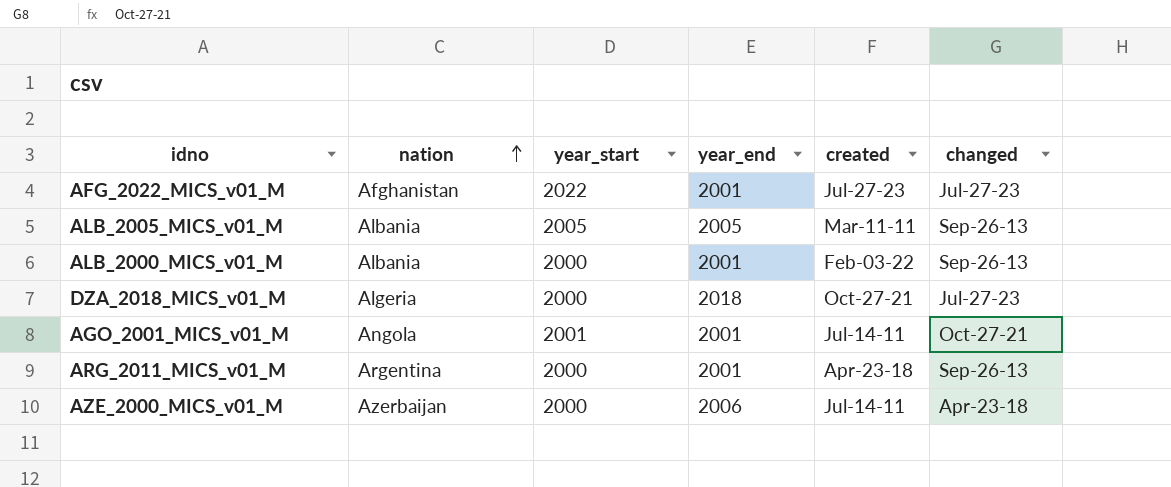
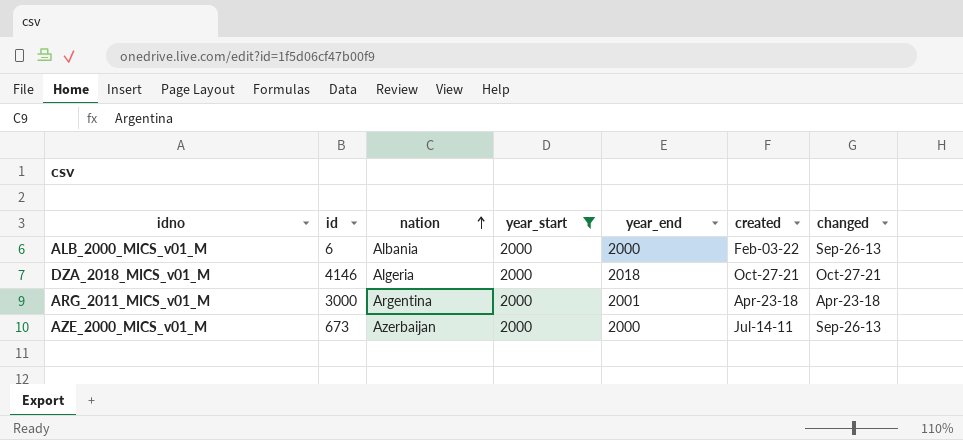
filter: none -> year_start = 2000
column id | position: none -> 2
ALB_2000_MICS_v01_M | year_end: 2001 -> 2000
DZA_2018_MICS_v01_M | changed: Jul-27-23 -> Oct-27-21
ARG_2011_MICS_v01_M | changed: Sep-26-13 -> Apr-23-18
AZE_2000_MICS_v01_M | year_end: 2006 -> 2000
AZE_2000_MICS_v01_M | changed: Apr-23-18 -> Sep-26-13

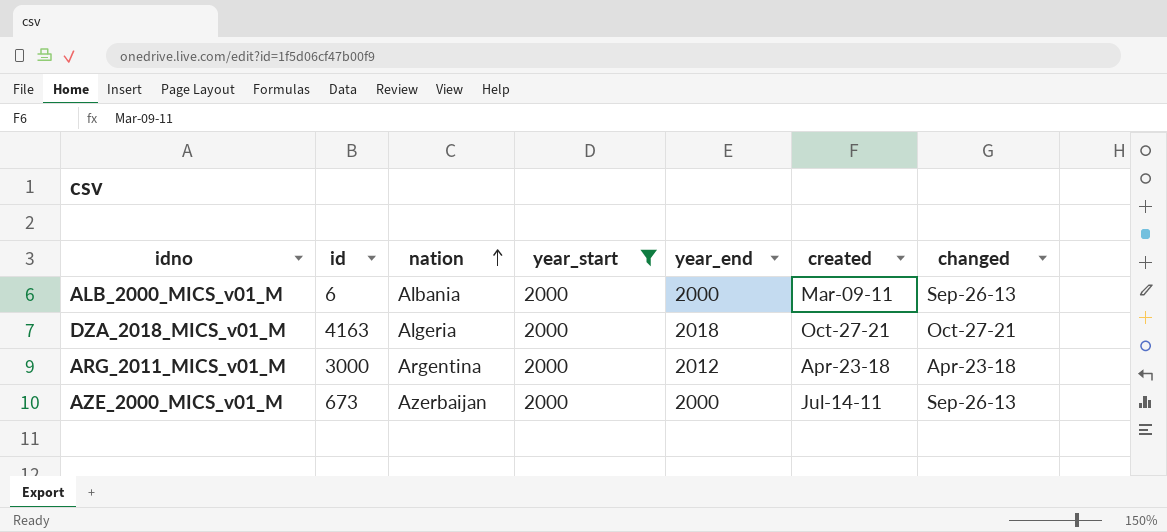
ALB_2000_MICS_v01_M | created: Feb-03-22 -> Mar-09-11
DZA_2018_MICS_v01_M | id: 4146 -> 4163
ARG_2011_MICS_v01_M | year_end: 2001 -> 2012

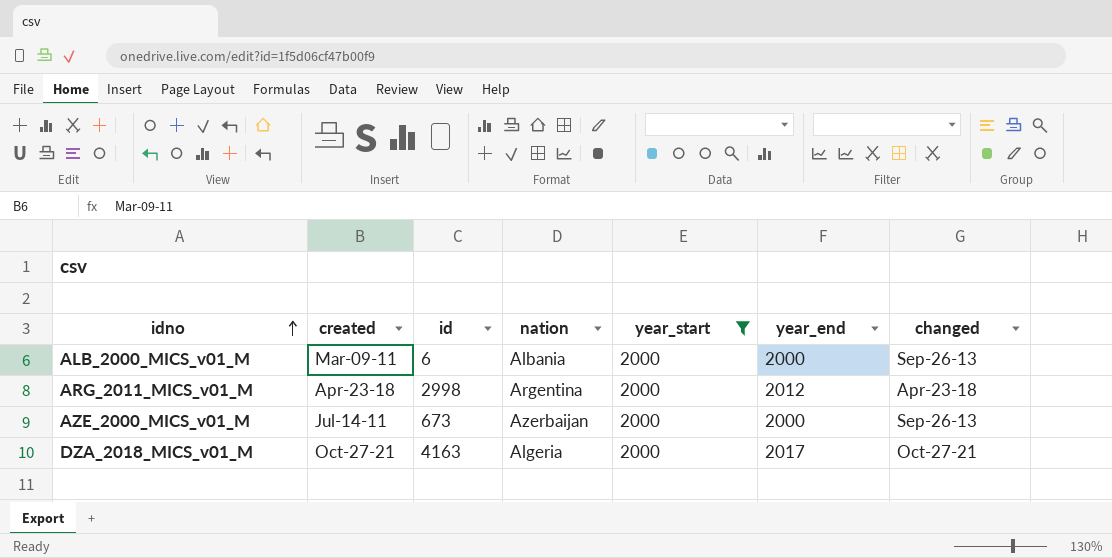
row order: nation ascending -> idno ascending
column created | position: 6 -> 2
ARG_2011_MICS_v01_M | id: 3000 -> 2998
DZA_2018_MICS_v01_M | year_end: 2018 -> 2017

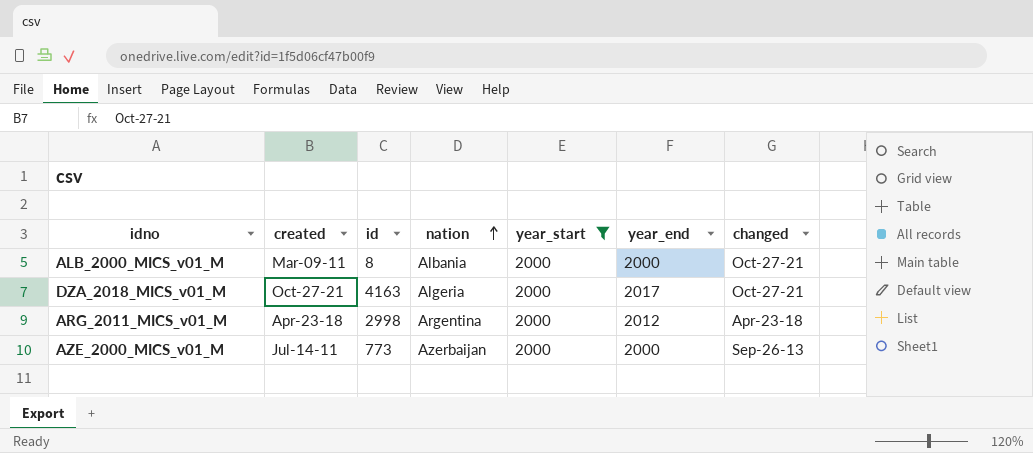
row order: idno ascending -> nation ascending
ALB_2000_MICS_v01_M | id: 6 -> 8
ALB_2000_MICS_v01_M | changed: Sep-26-13 -> Oct-27-21
AZE_2000_MICS_v01_M | id: 673 -> 773

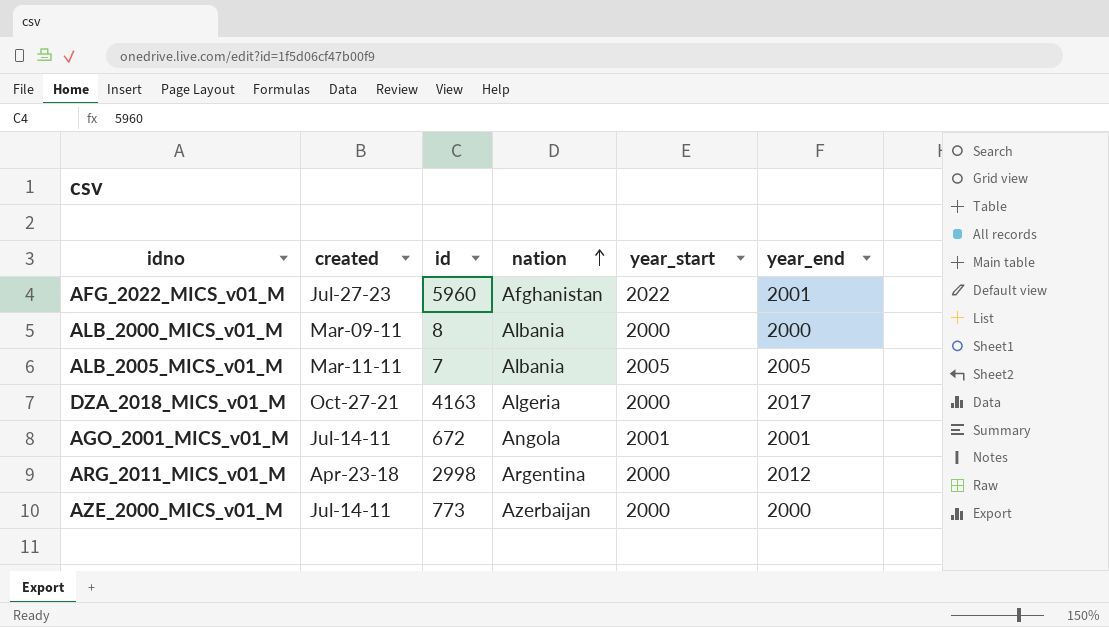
filter: year_start = 2000 -> none
column changed | position: 7 -> none

